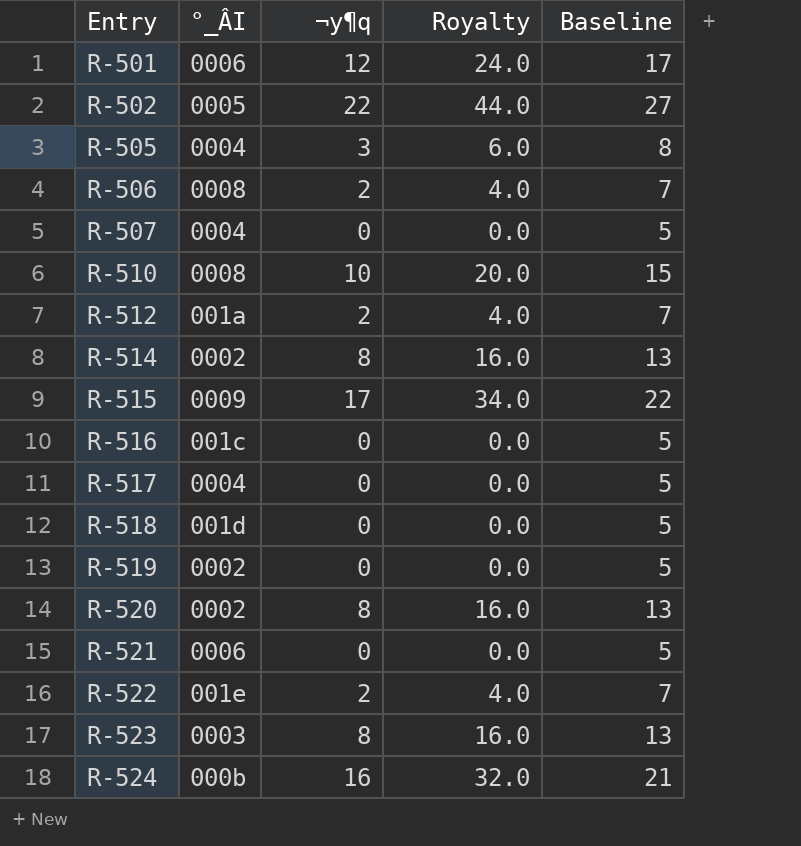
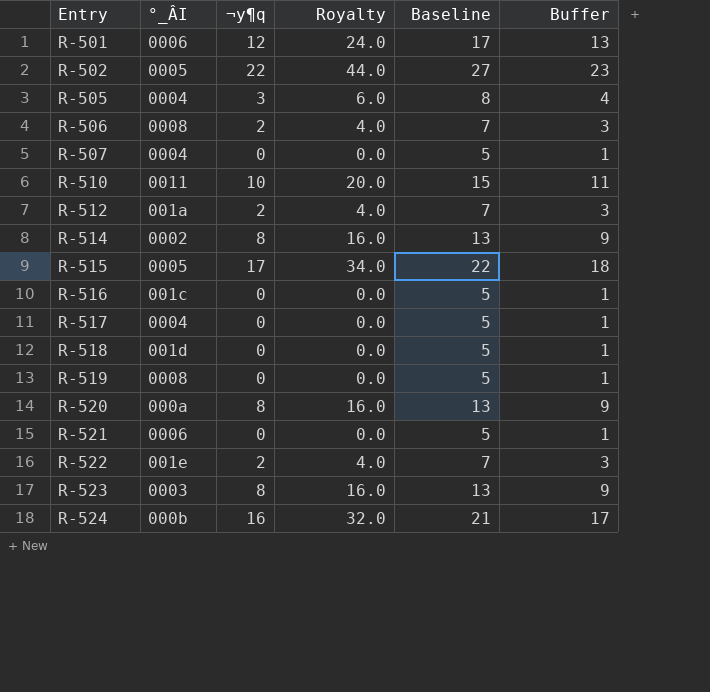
column Buffer | formula: none -> [¬y¶q] + 1
R-510 | °_ÂI: 0008 -> 0011
R-515 | °_ÂI: 0009 -> 0005
R-519 | °_ÂI: 0002 -> 0008
R-520 | °_ÂI: 0002 -> 000a

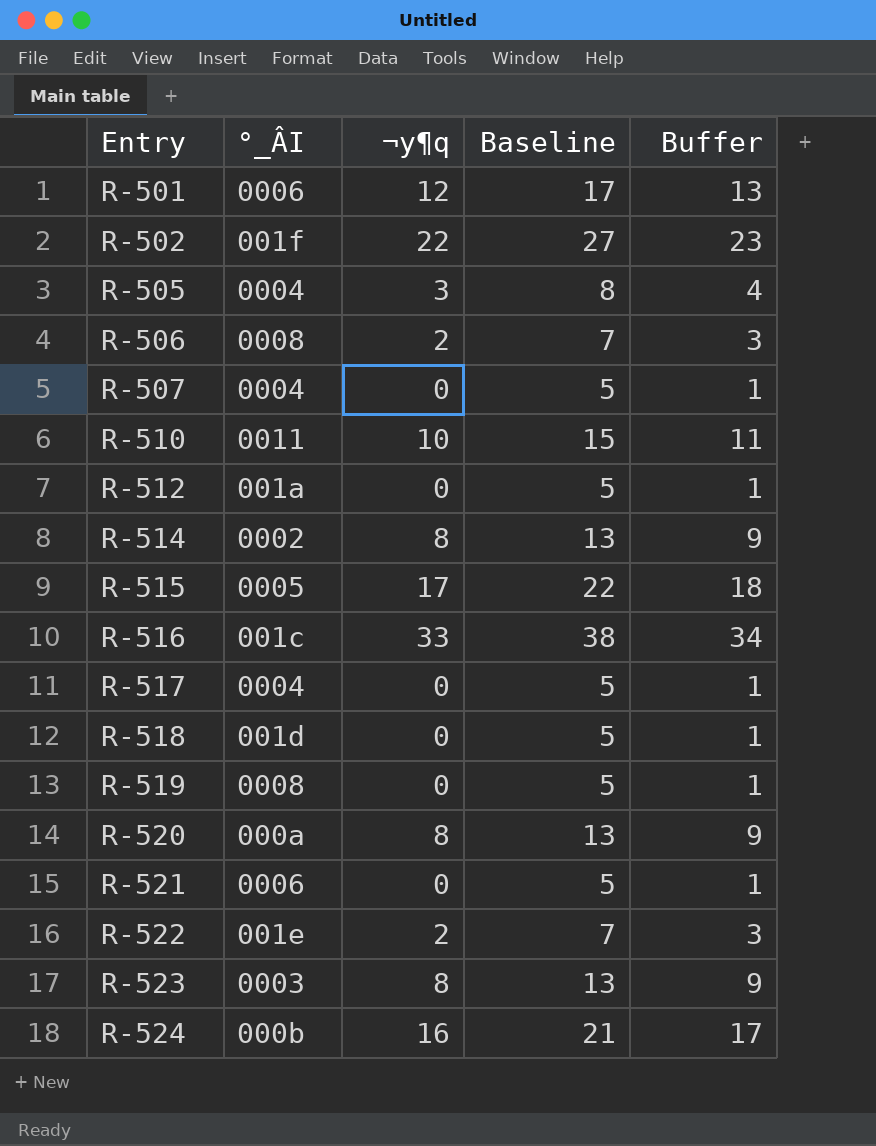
column Royalty | formula: [¬y¶q] * 2 -> none
R-502 | °_ÂI: 0005 -> 001f
R-512 | ¬y¶q: 2 -> 0
R-512 | Baseline: 7 -> 5
R-512 | Buffer: 3 -> 1
R-516 | ¬y¶q: 0 -> 33
R-516 | Baseline: 5 -> 38
R-516 | Buffer: 1 -> 34

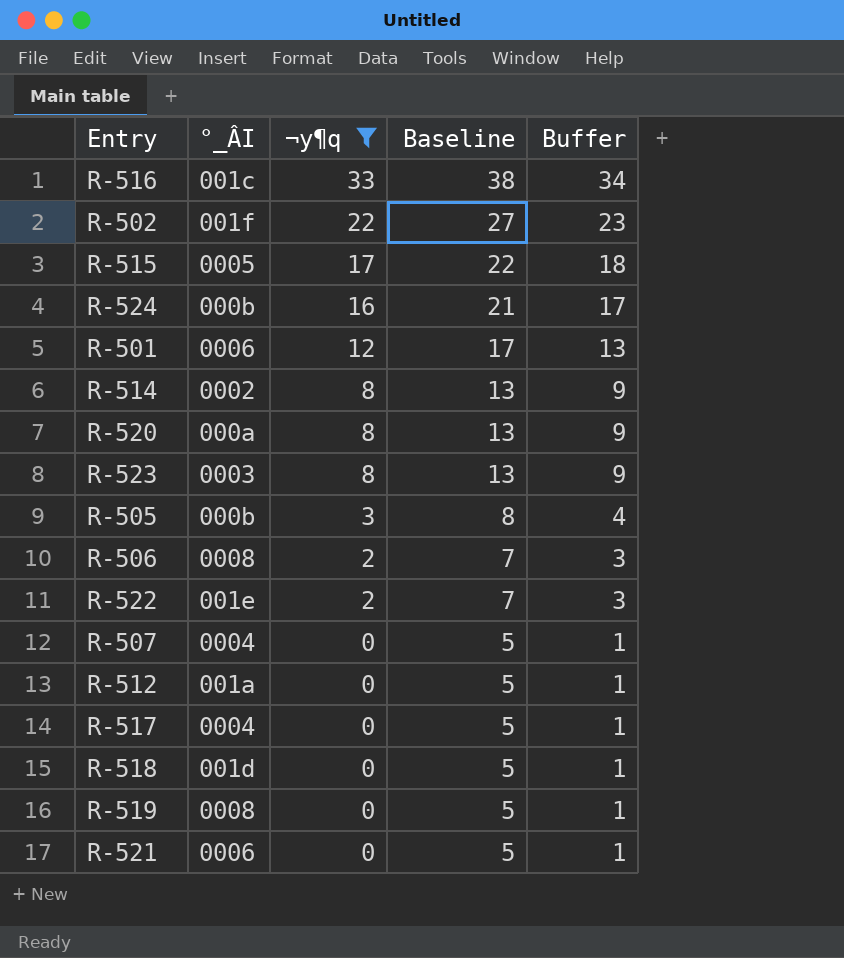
filter: none -> ¬y¶q != 10
row order: Entry ascending -> ¬y¶q descending
R-505 | °_ÂI: 0004 -> 000b

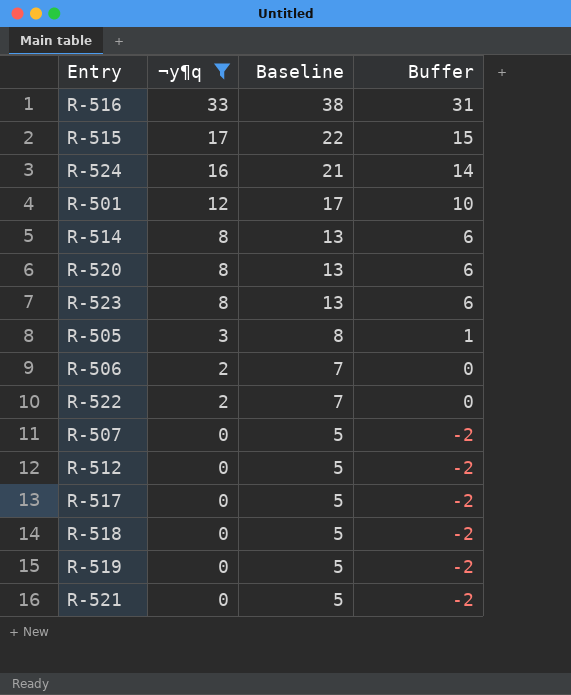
column °_ÂI | position: 2 -> none
column Buffer | formula: [¬y¶q] + 1 -> [¬y¶q] - 2
row R-502: 001f | 22 | 27 | 23 -> none

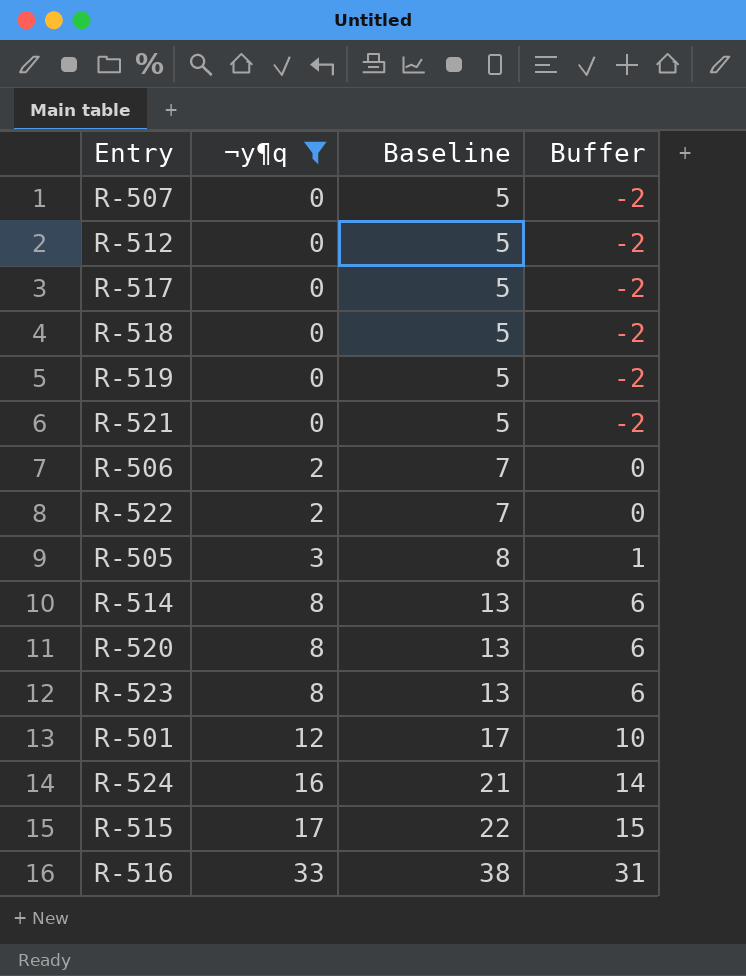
row order: ¬y¶q descending -> ¬y¶q ascending

